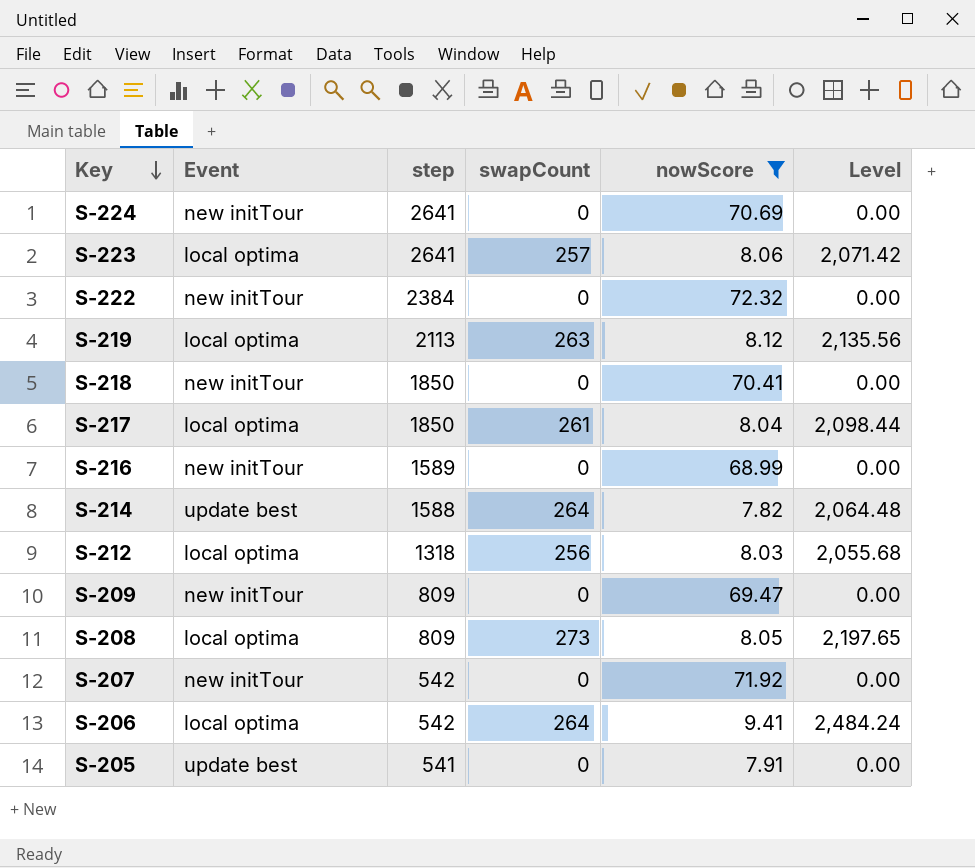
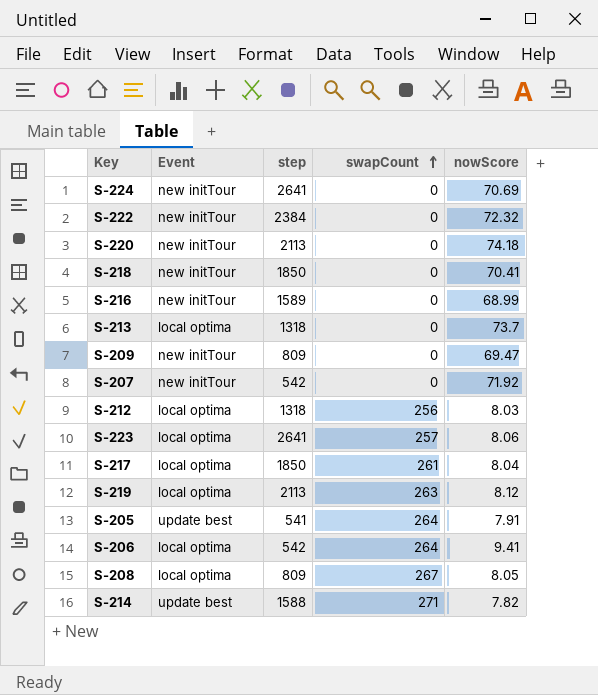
filter: nowScore <= 72.32 -> none
row order: Key descending -> swapCount ascending
column Level | formula: [swapCount] * [nowScore] -> none
S-205 | swapCount: 0 -> 264
S-208 | swapCount: 273 -> 267
S-214 | swapCount: 264 -> 271

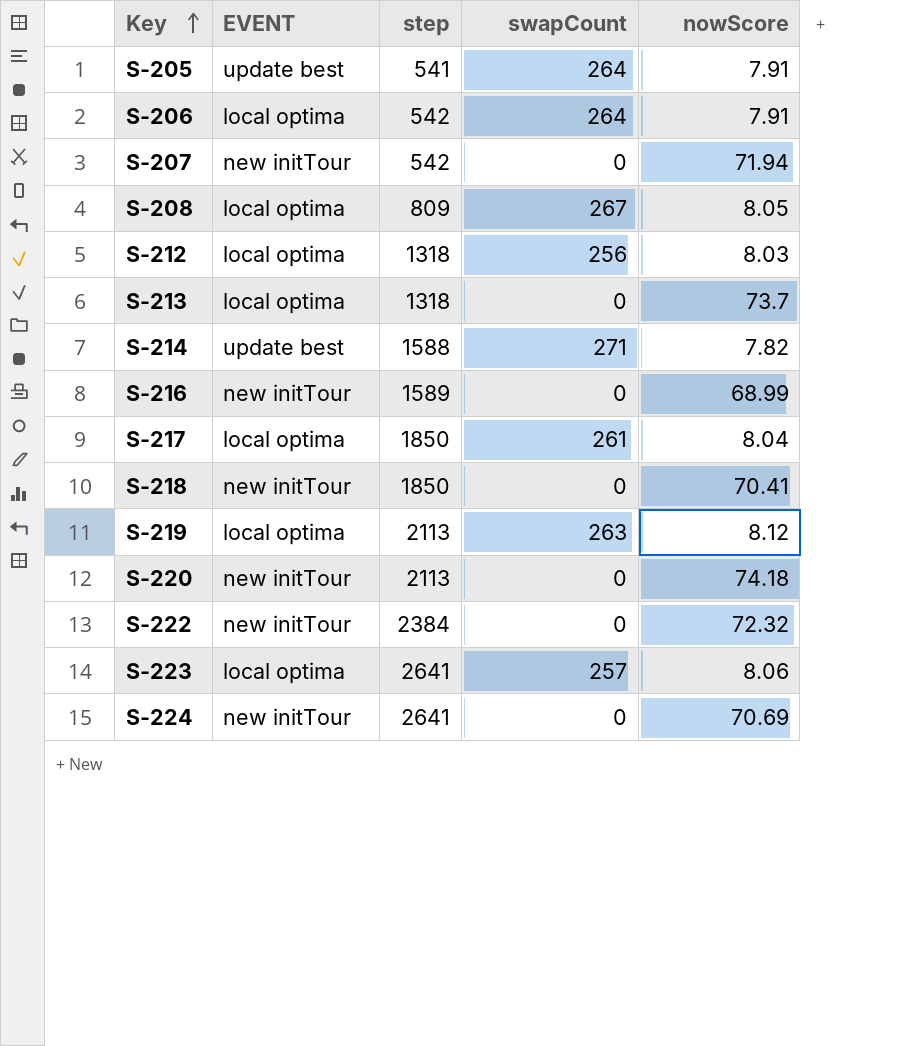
row order: swapCount ascending -> Key ascending
column name: Event -> EVENT
row S-209: new initTour | 809 | 0 | 69.47 -> none
S-206 | nowScore: 9.41 -> 7.91
S-207 | nowScore: 71.92 -> 71.94

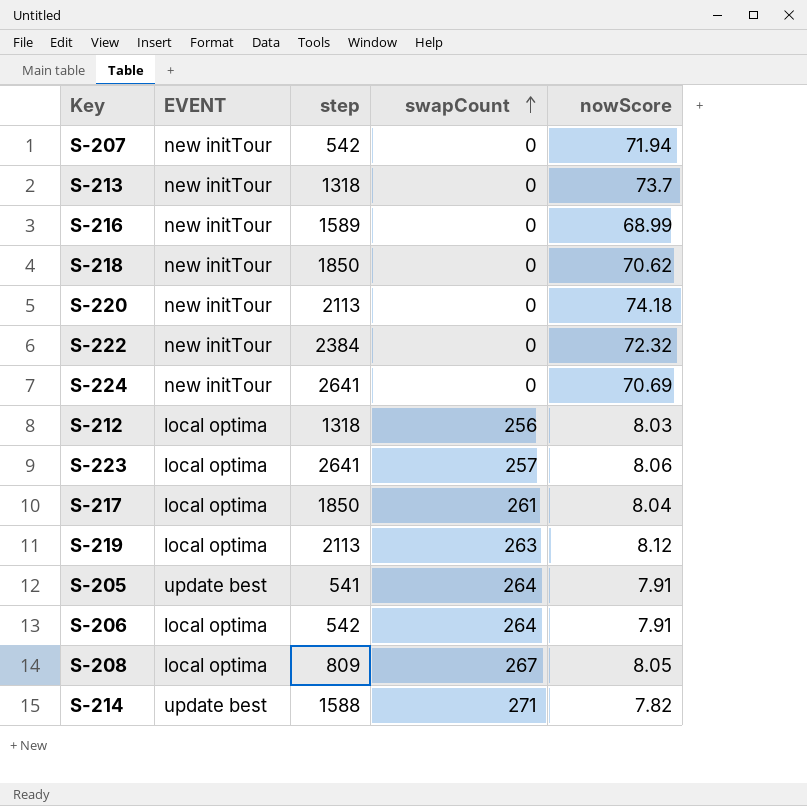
row order: Key ascending -> swapCount ascending
S-213 | EVENT: local optima -> new initTour
S-218 | nowScore: 70.41 -> 70.62

